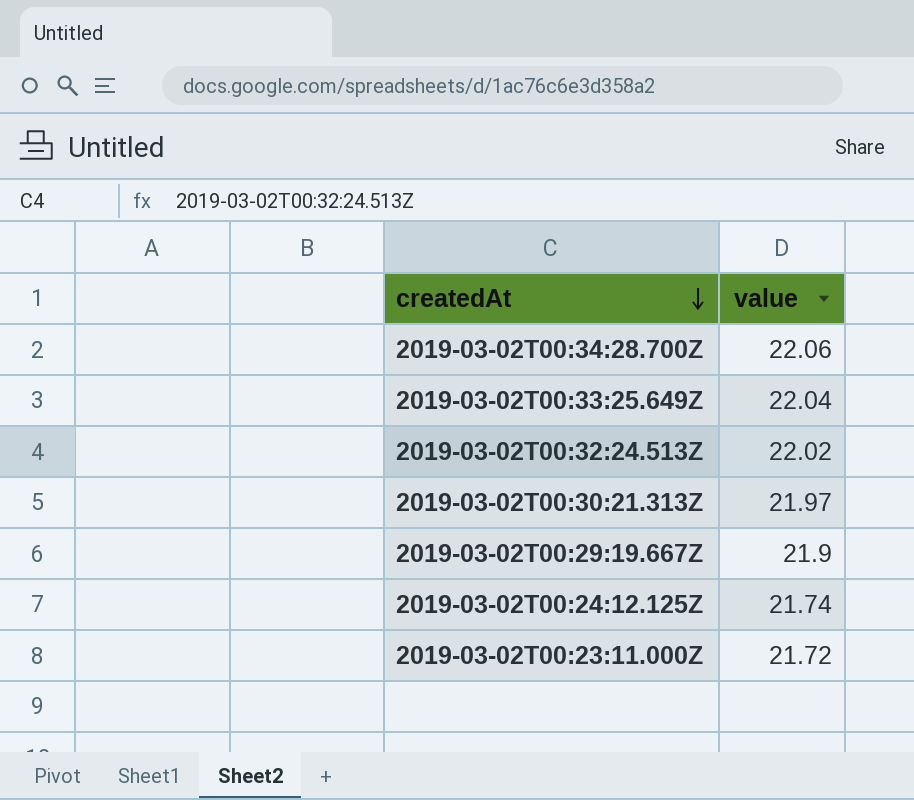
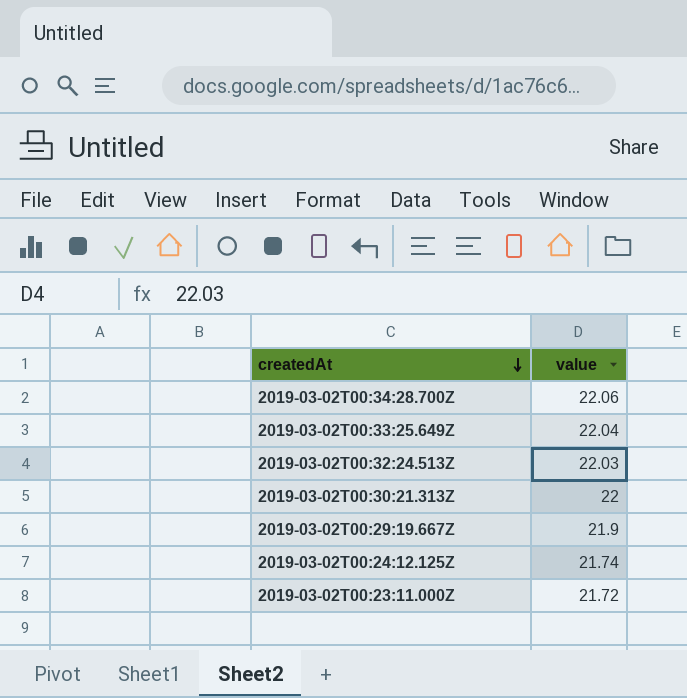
2019-03-02T00:32:24.513Z | value: 22.02 -> 22.03
2019-03-02T00:30:21.313Z | value: 21.97 -> 22

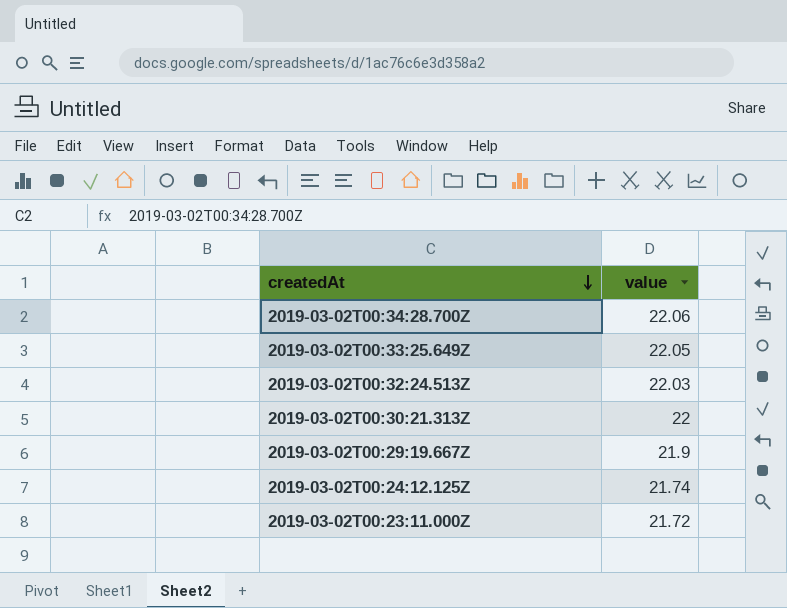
2019-03-02T00:33:25.649Z | value: 22.04 -> 22.05

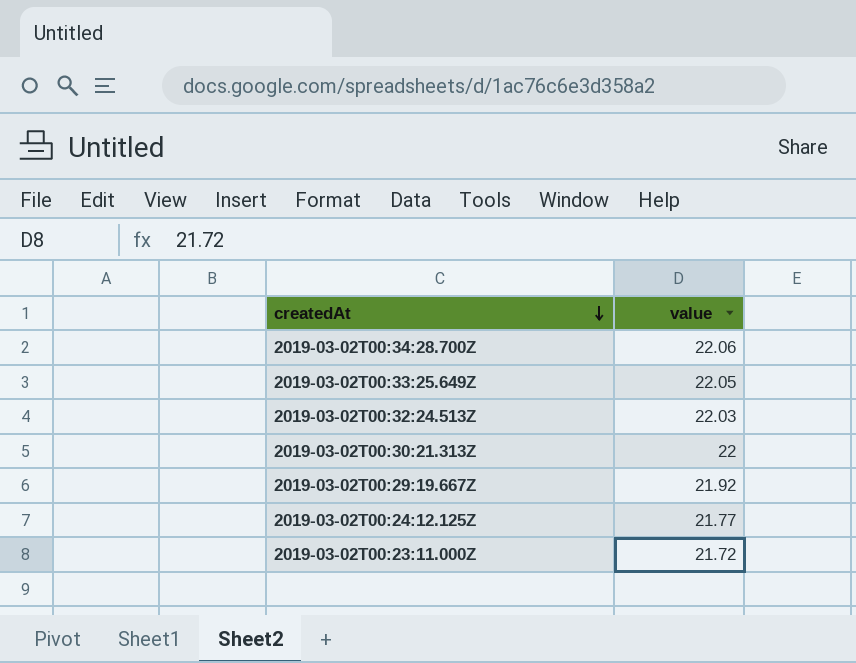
2019-03-02T00:29:19.667Z | value: 21.9 -> 21.92
2019-03-02T00:24:12.125Z | value: 21.74 -> 21.77

